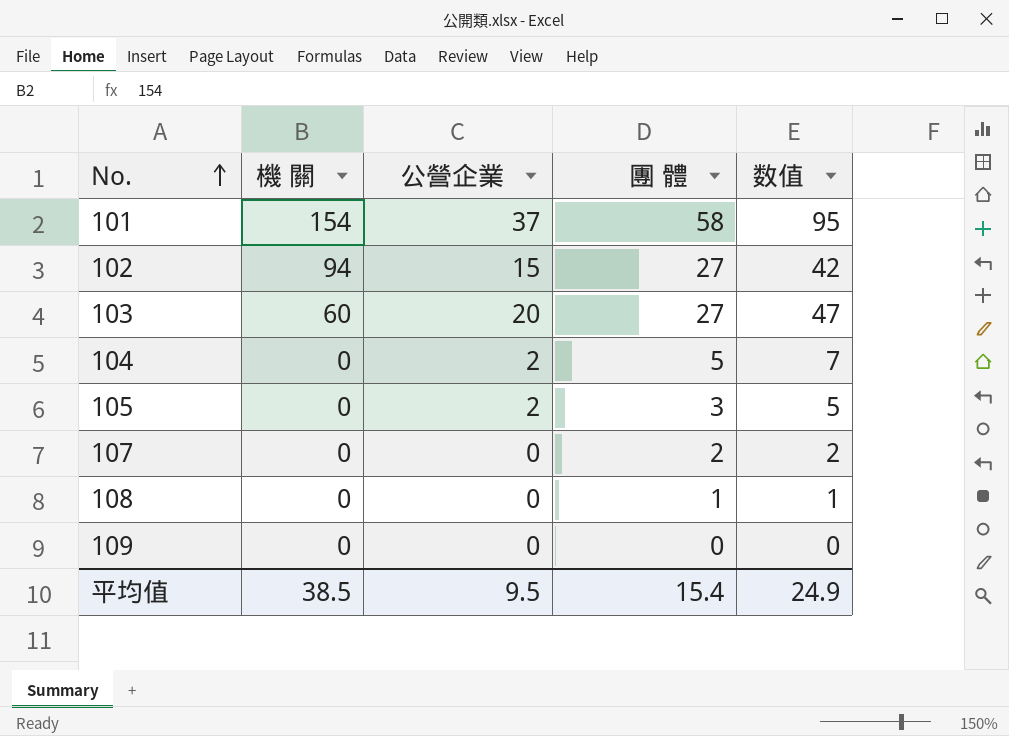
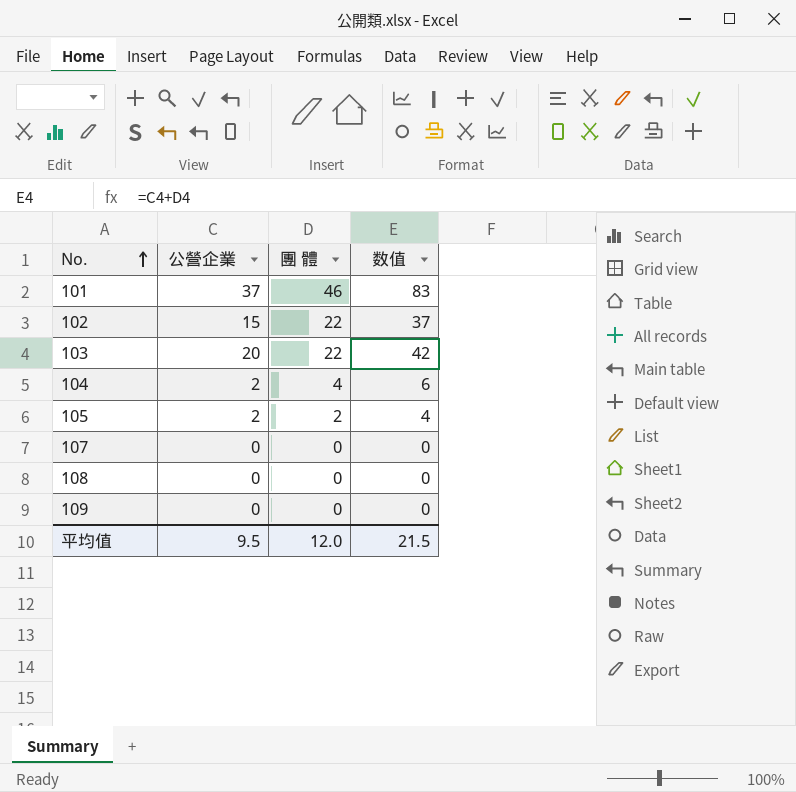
column 機 關 | position: 2 -> none
101 | 團 體: 58 -> 46
101 | 数值: 95 -> 83
102 | 團 體: 27 -> 22
102 | 数值: 42 -> 37
103 | 團 體: 27 -> 22
103 | 数值: 47 -> 42
104 | 團 體: 5 -> 4
104 | 数值: 7 -> 6
105 | 團 體: 3 -> 2
105 | 数值: 5 -> 4
107 | 團 體: 2 -> 0
107 | 数值: 2 -> 0
108 | 團 體: 1 -> 0
108 | 数值: 1 -> 0
平均值 | 團 體: 15.4 -> 12.0
平均值 | 数值: 24.9 -> 21.5

